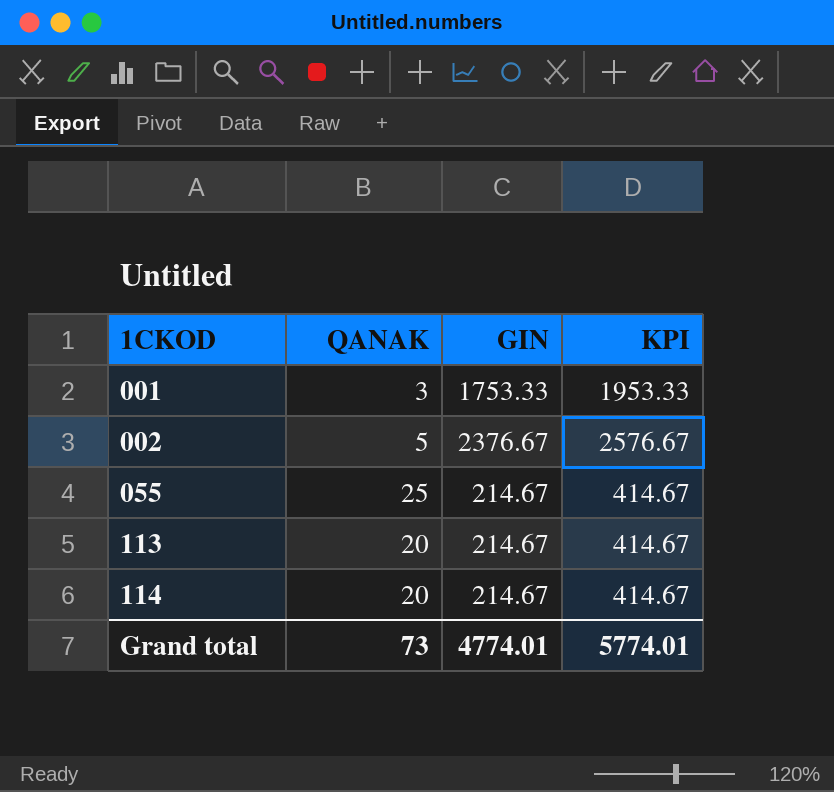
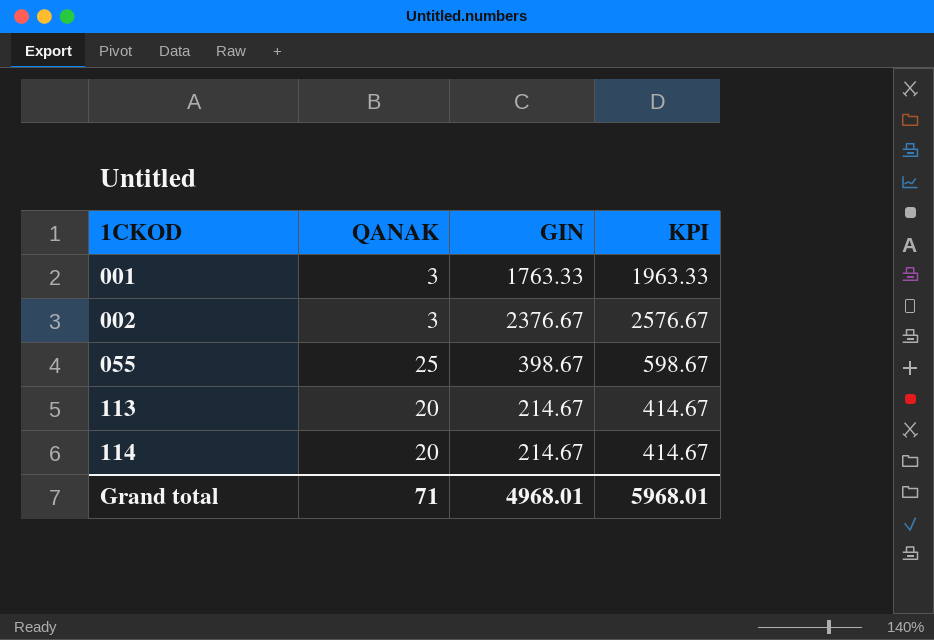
001 | GIN: 1753.33 -> 1763.33
001 | KPI: 1953.33 -> 1963.33
002 | QANAK: 5 -> 3
055 | GIN: 214.67 -> 398.67
055 | KPI: 414.67 -> 598.67
Grand total | QANAK: 73 -> 71
Grand total | GIN: 4774.01 -> 4968.01
Grand total | KPI: 5774.01 -> 5968.01

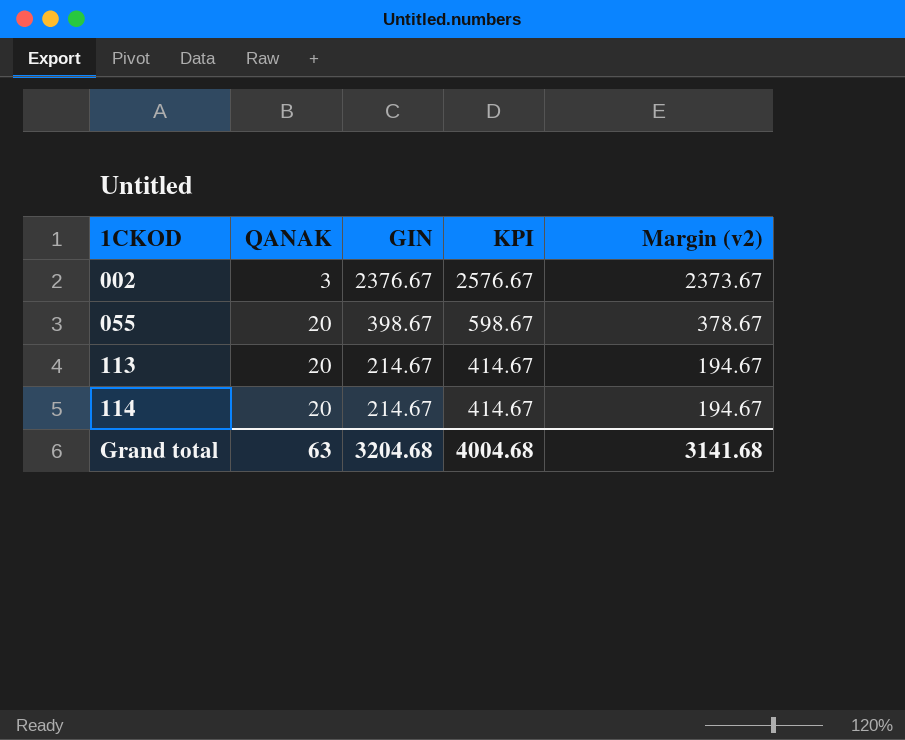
column Margin (v2) | formula: none -> [GIN] - [QANAK]
row 001: 3 | 1763.33 | 1963.33 -> none
055 | QANAK: 25 -> 20
Grand total | QANAK: 71 -> 63
Grand total | GIN: 4968.01 -> 3204.68
Grand total | KPI: 5968.01 -> 4004.68

